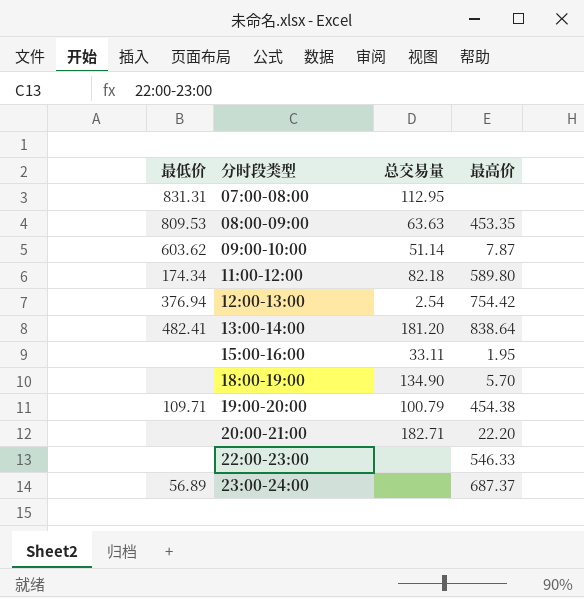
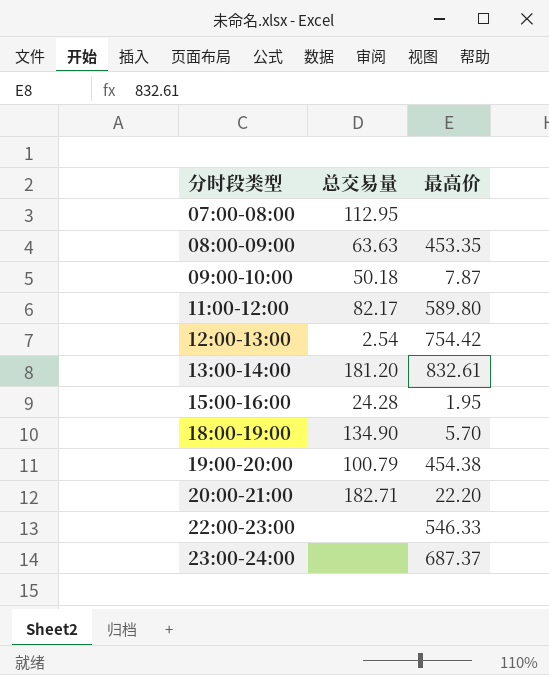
column 最低价 | position: 1 -> none
09:00-10:00 | 总交易量: 51.14 -> 50.18
11:00-12:00 | 总交易量: 82.18 -> 82.17
13:00-14:00 | 最高价: 838.64 -> 832.61
15:00-16:00 | 总交易量: 33.11 -> 24.28

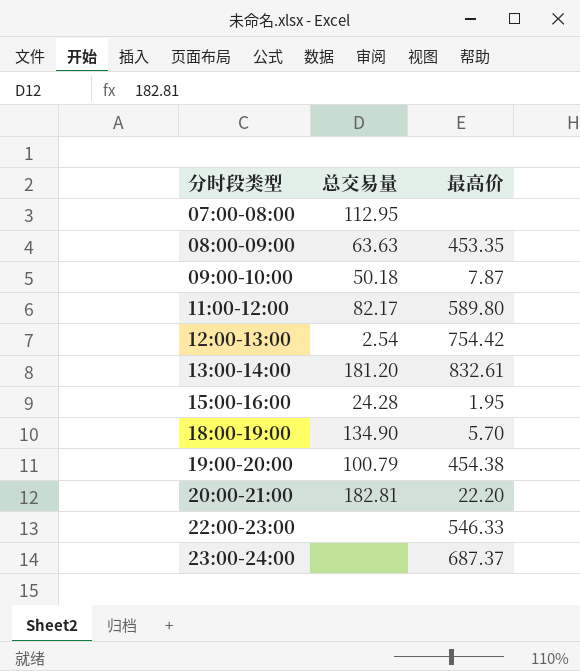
20:00-21:00 | 总交易量: 182.71 -> 182.81

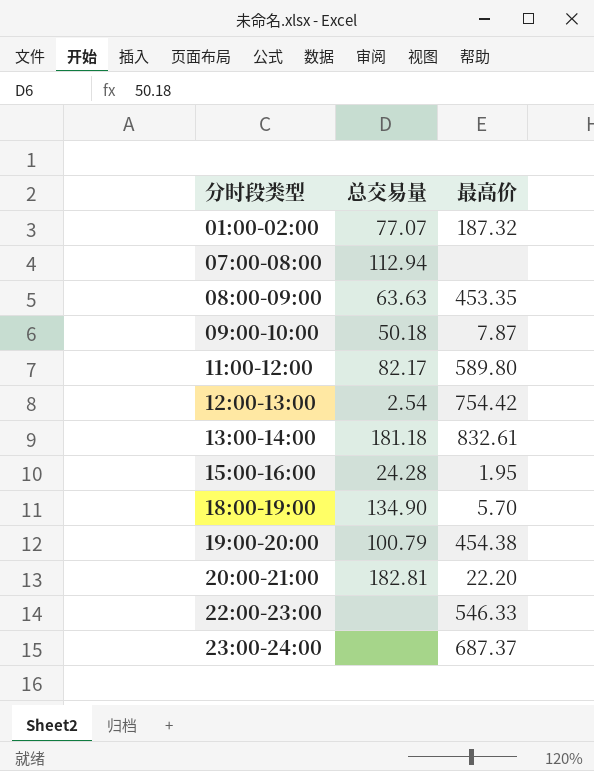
row 01:00-02:00: none -> 77.07 | 187.32
07:00-08:00 | 总交易量: 112.95 -> 112.94
13:00-14:00 | 总交易量: 181.20 -> 181.18

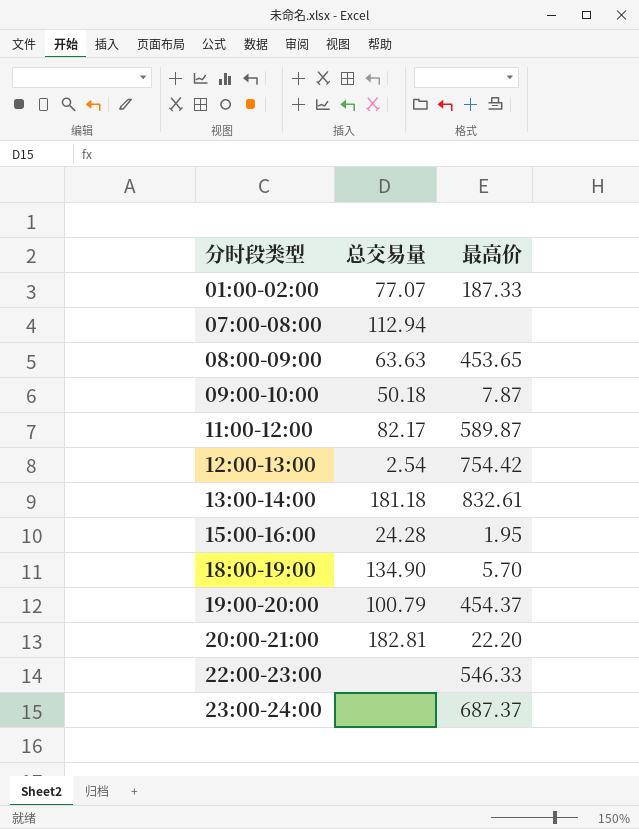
01:00-02:00 | 最高价: 187.32 -> 187.33
08:00-09:00 | 最高价: 453.35 -> 453.65
11:00-12:00 | 最高价: 589.80 -> 589.87
19:00-20:00 | 最高价: 454.38 -> 454.37

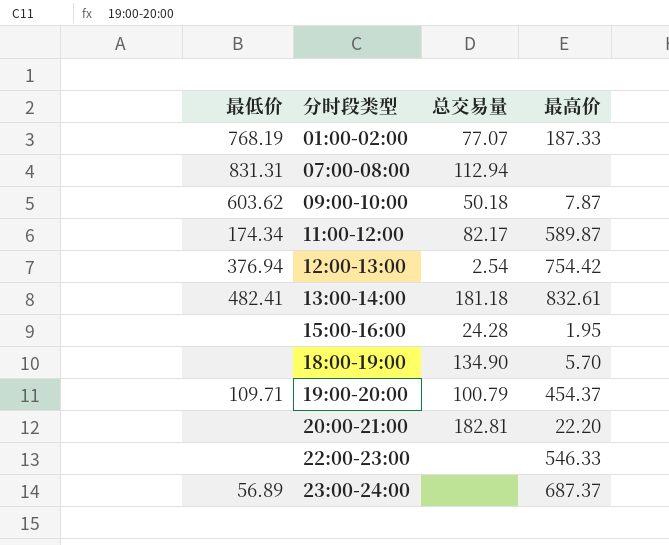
column 最低价 | position: none -> 1
row 08:00-09:00: 63.63 | 453.65 -> none

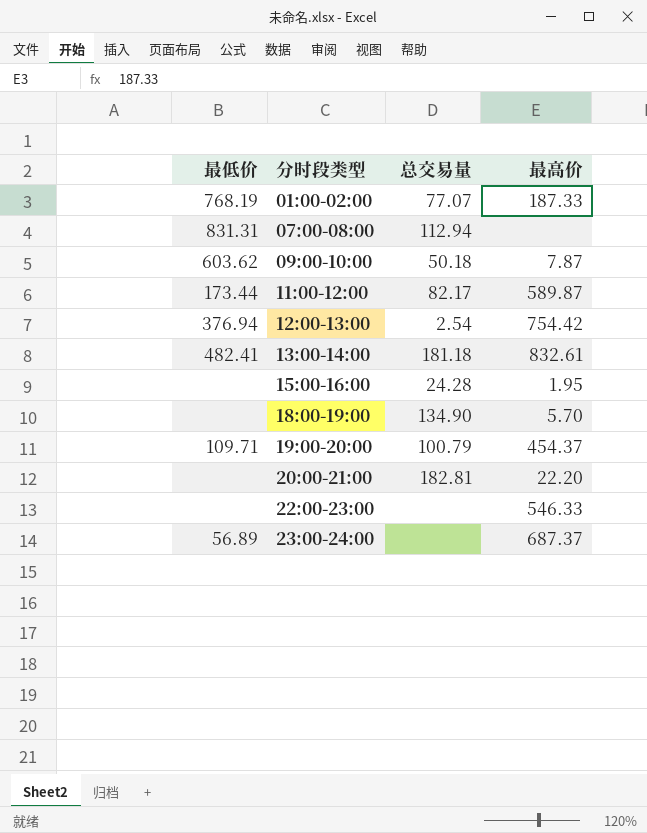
11:00-12:00 | 最低价: 174.34 -> 173.44

